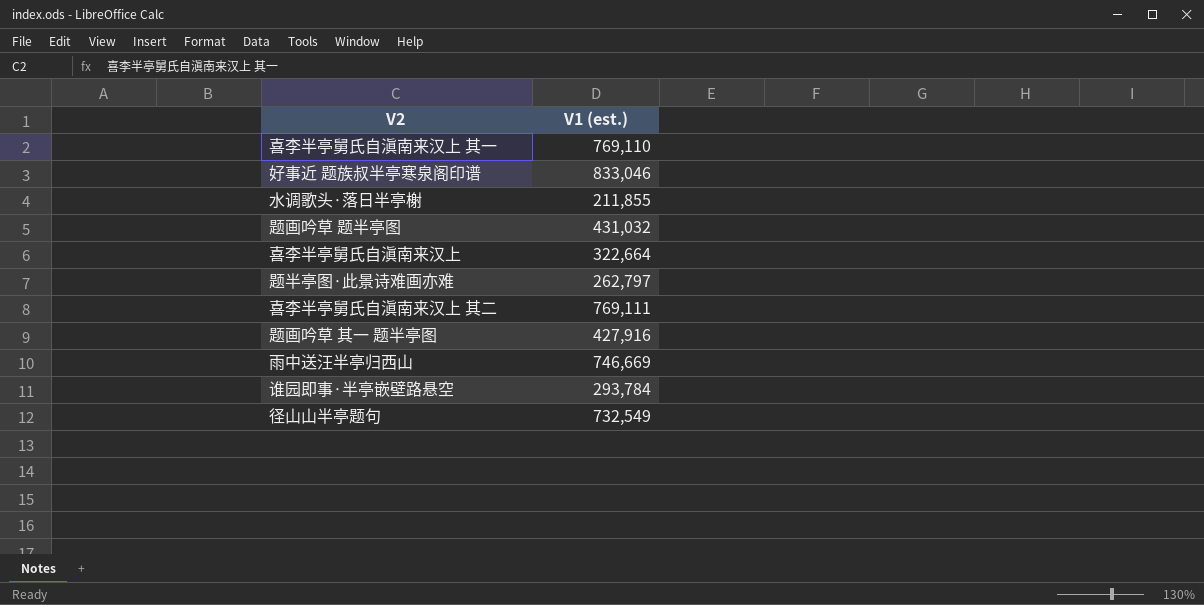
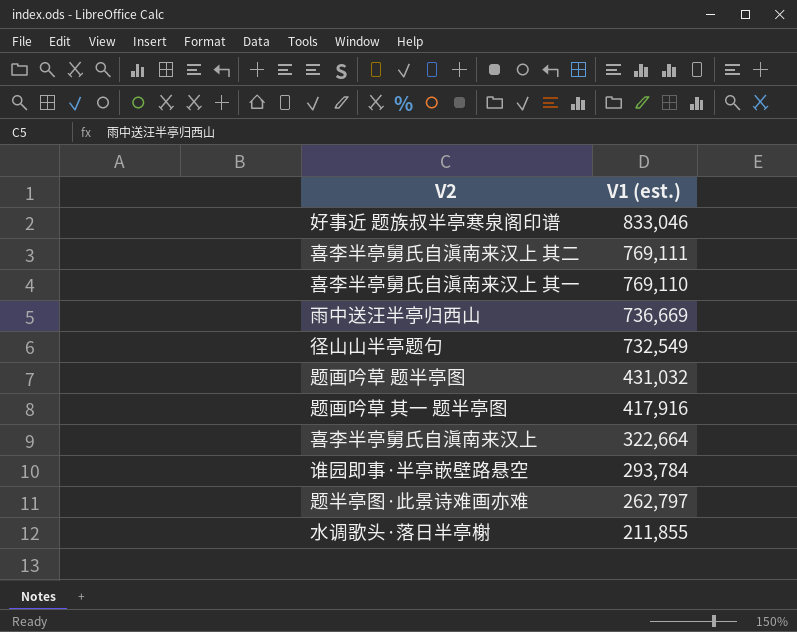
row order: none -> V1 (est.) descending
雨中送汪半亭归西山 | V1 (est.): 746,669 -> 736,669
题画吟草 其一 题半亭图 | V1 (est.): 427,916 -> 417,916

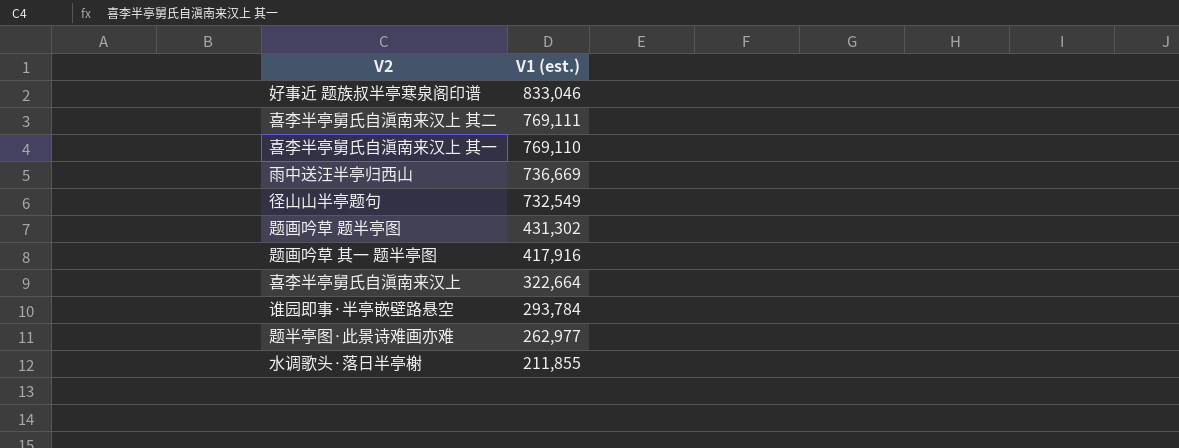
题画吟草 题半亭图 | V1 (est.): 431,032 -> 431,302
题半亭图·此景诗难画亦难 | V1 (est.): 262,797 -> 262,977

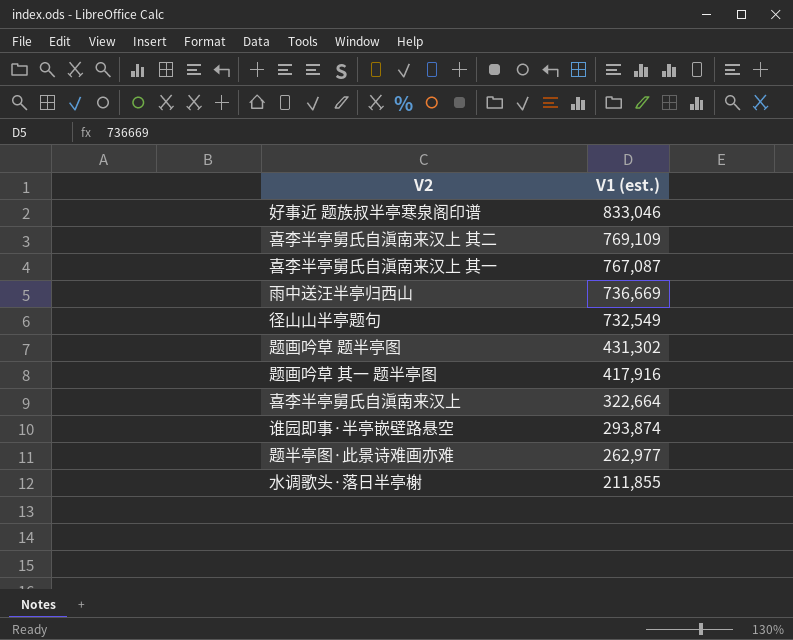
喜李半亭舅氏自滇南来汉上 其二 | V1 (est.): 769,111 -> 769,109
喜李半亭舅氏自滇南来汉上 其一 | V1 (est.): 769,110 -> 767,087
谁园即事·半亭嵌壁路悬空 | V1 (est.): 293,784 -> 293,874

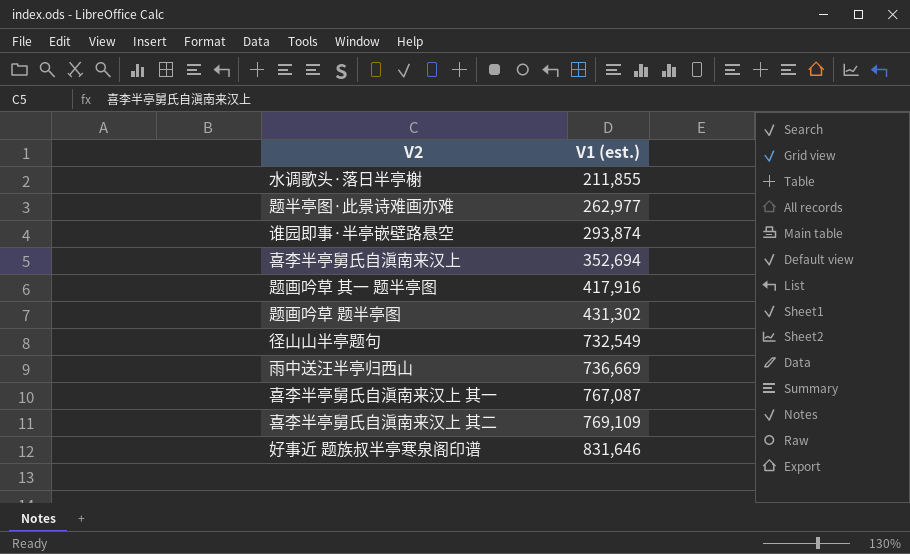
row order: V1 (est.) descending -> V1 (est.) ascending
喜李半亭舅氏自滇南来汉上 | V1 (est.): 322,664 -> 352,694
好事近 题族叔半亭寒泉阁印谱 | V1 (est.): 833,046 -> 831,646

